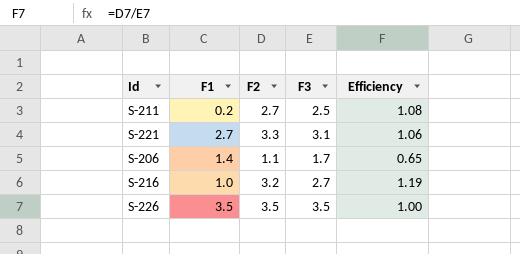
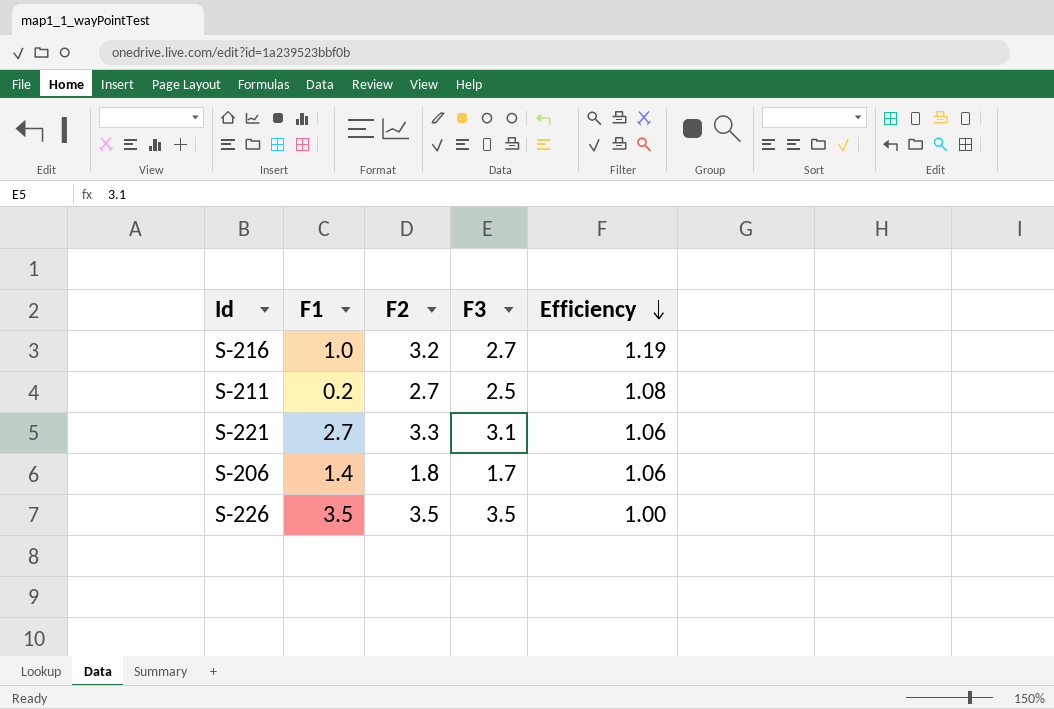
row order: none -> Efficiency descending
S-206 | F2: 1.1 -> 1.8
S-206 | Efficiency: 0.65 -> 1.06

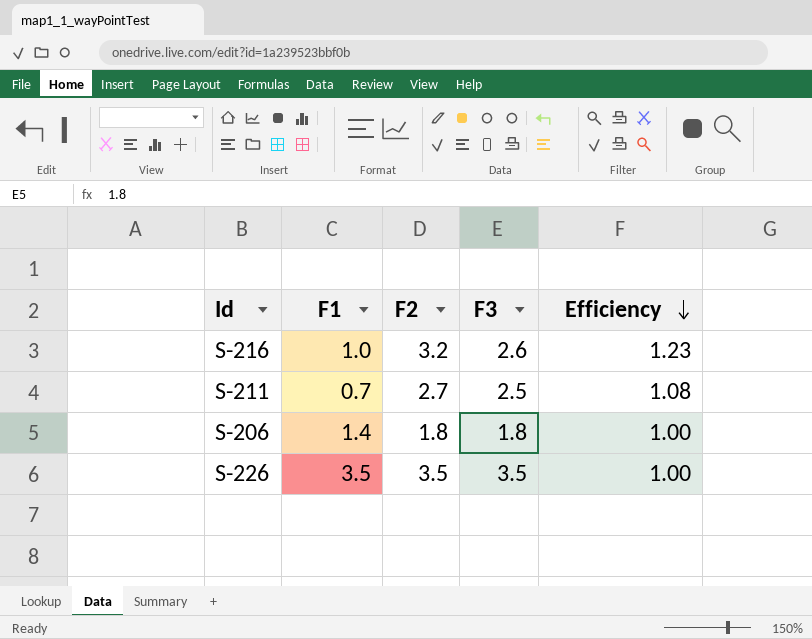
row S-221: 2.7 | 3.3 | 3.1 | 1.06 -> none
S-216 | F3: 2.7 -> 2.6
S-216 | Efficiency: 1.19 -> 1.23
S-211 | F1: 0.2 -> 0.7
S-206 | F3: 1.7 -> 1.8
S-206 | Efficiency: 1.06 -> 1.00

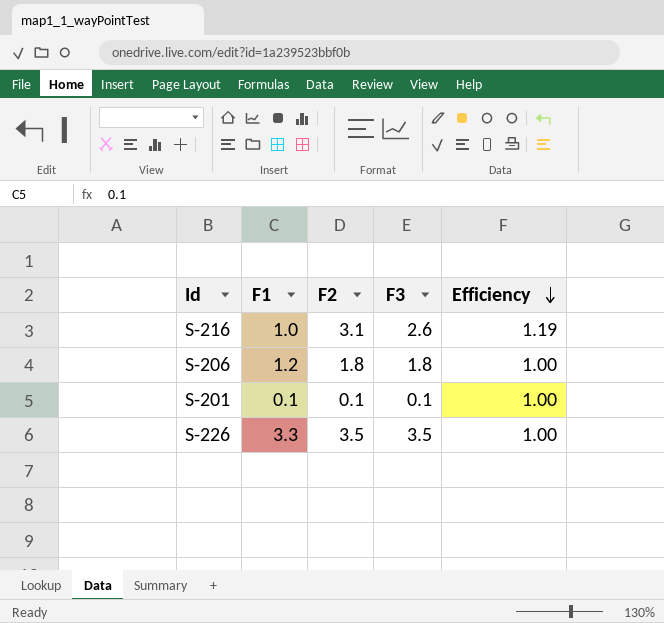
row S-211: 0.7 | 2.7 | 2.5 | 1.08 -> none
S-216 | F2: 3.2 -> 3.1
S-216 | Efficiency: 1.23 -> 1.19
S-206 | F1: 1.4 -> 1.2
row S-201: none -> 0.1 | 0.1 | 0.1 | 1.00
S-226 | F1: 3.5 -> 3.3

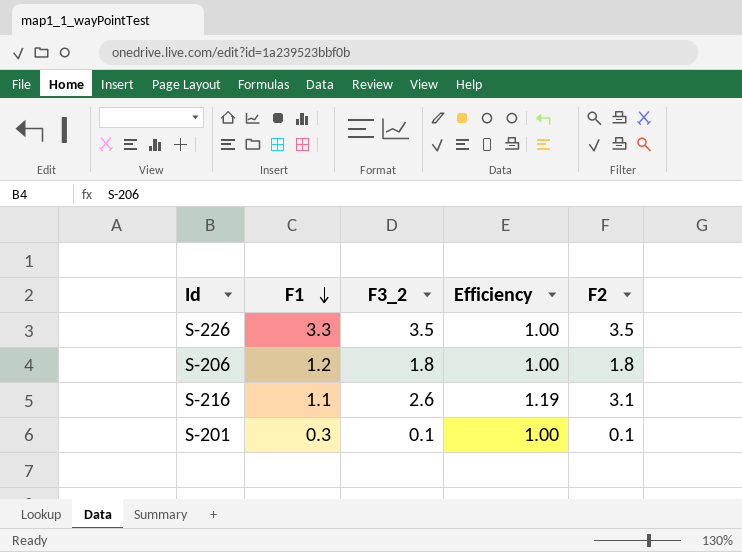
row order: Efficiency descending -> F1 descending
column name: F3 -> F3_2
column F2 | position: 3 -> 5
S-216 | F1: 1.0 -> 1.1
S-201 | F1: 0.1 -> 0.3

